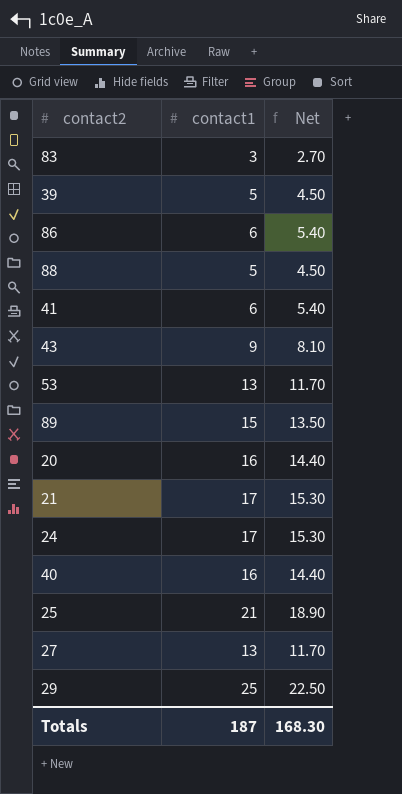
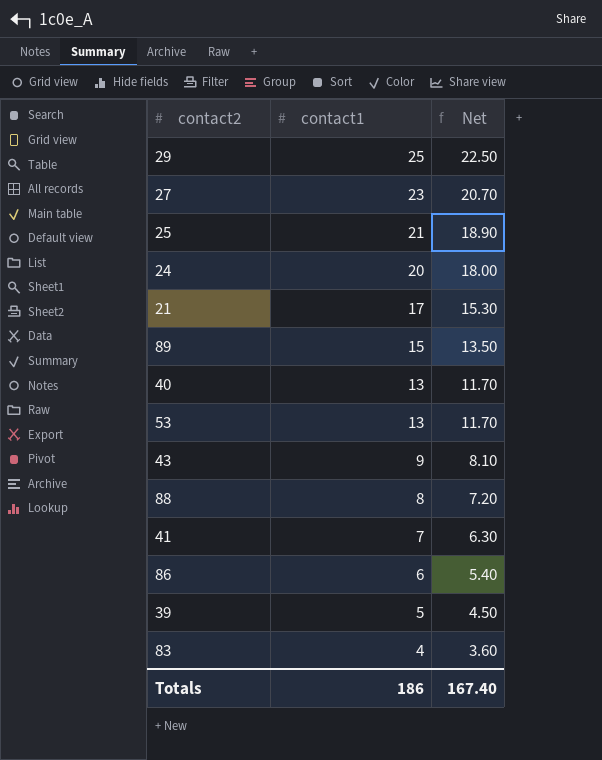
row order: none -> contact1 descending
row 20: 16 | 14.40 -> none
27 | contact1: 13 -> 23
27 | Net: 11.70 -> 20.70
24 | contact1: 17 -> 20
24 | Net: 15.30 -> 18.00
40 | contact1: 16 -> 13
40 | Net: 14.40 -> 11.70
88 | contact1: 5 -> 8
88 | Net: 4.50 -> 7.20
41 | contact1: 6 -> 7
41 | Net: 5.40 -> 6.30
83 | contact1: 3 -> 4
83 | Net: 2.70 -> 3.60
Totals | contact1: 187 -> 186
Totals | Net: 168.30 -> 167.40

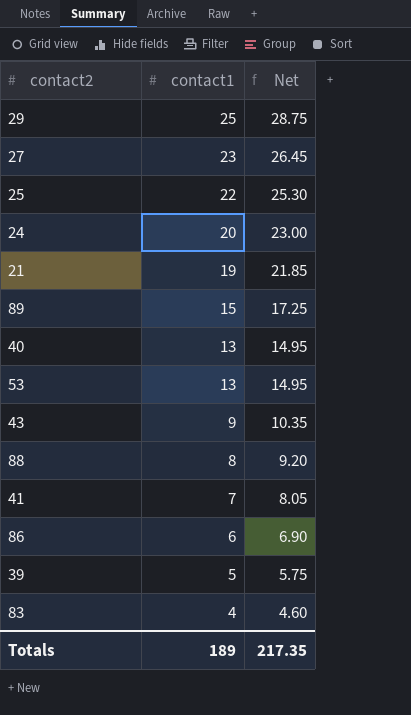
column Net | formula: [contact1] * 0.9 -> [contact1] * 1.15
25 | contact1: 21 -> 22
21 | contact1: 17 -> 19
Totals | contact1: 186 -> 189
Totals | Net: 167.40 -> 217.35

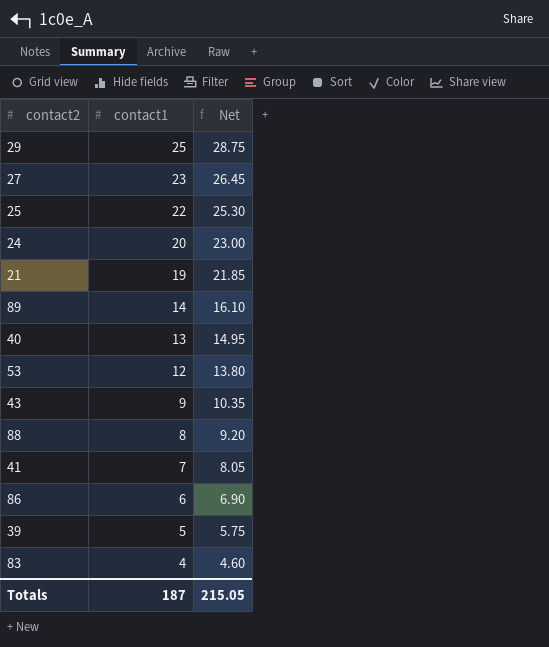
89 | contact1: 15 -> 14
89 | Net: 17.25 -> 16.10
53 | contact1: 13 -> 12
53 | Net: 14.95 -> 13.80
Totals | contact1: 189 -> 187
Totals | Net: 217.35 -> 215.05

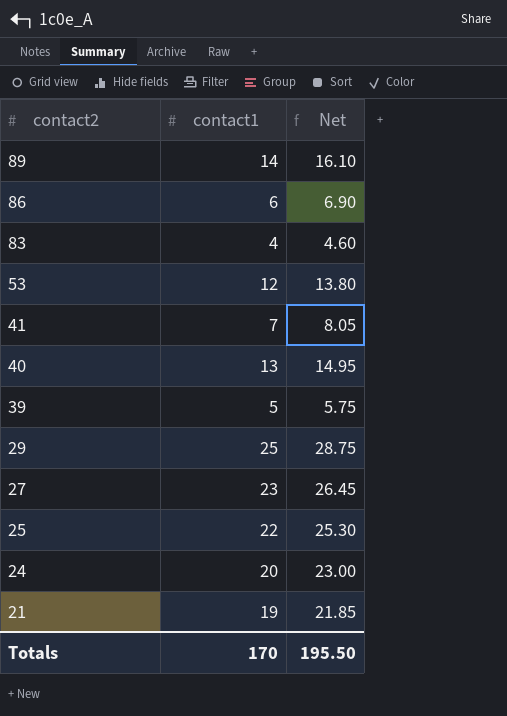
row order: contact1 descending -> contact2 descending
row 43: 9 | 10.35 -> none
row 88: 8 | 9.20 -> none
Totals | contact1: 187 -> 170
Totals | Net: 215.05 -> 195.50

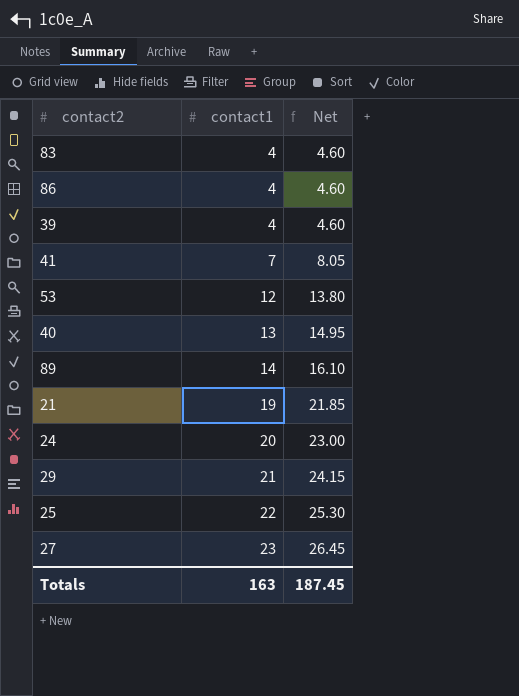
row order: contact2 descending -> contact1 ascending
86 | contact1: 6 -> 4
86 | Net: 6.90 -> 4.60
39 | contact1: 5 -> 4
39 | Net: 5.75 -> 4.60
29 | contact1: 25 -> 21
29 | Net: 28.75 -> 24.15
Totals | contact1: 170 -> 163
Totals | Net: 195.50 -> 187.45

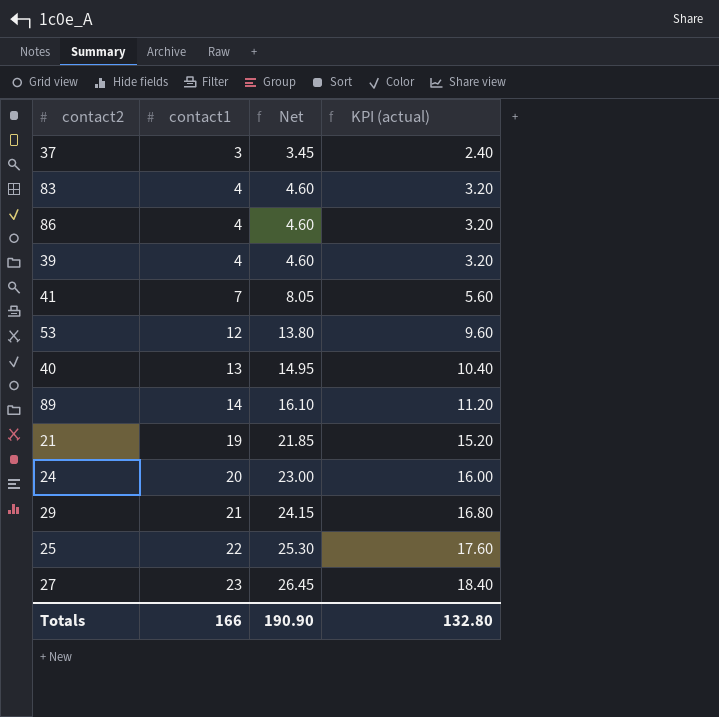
column KPI (actual) | formula: none -> [contact1] * 0.8
row 37: none -> 3 | 3.45 | 2.40
Totals | contact1: 163 -> 166
Totals | Net: 187.45 -> 190.90

